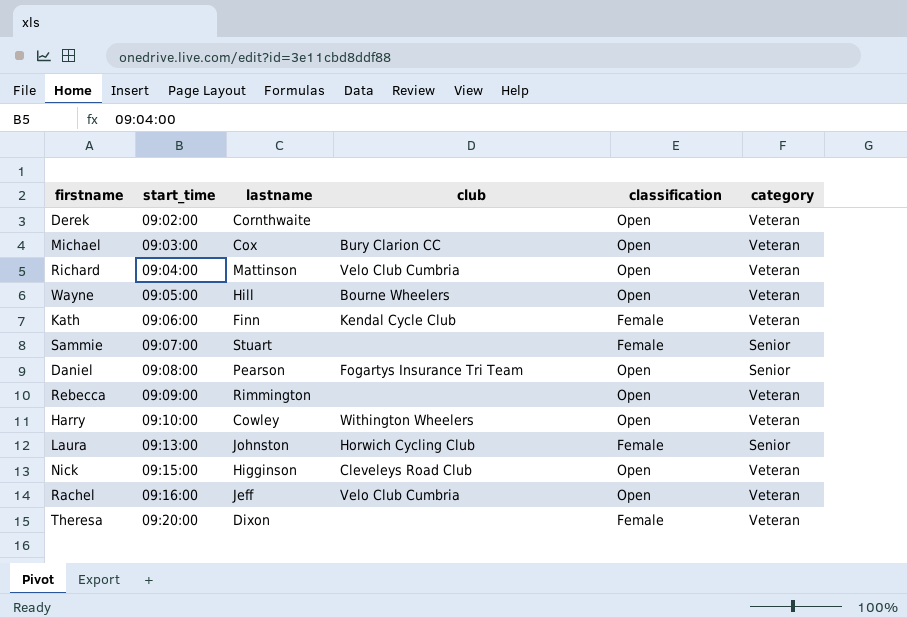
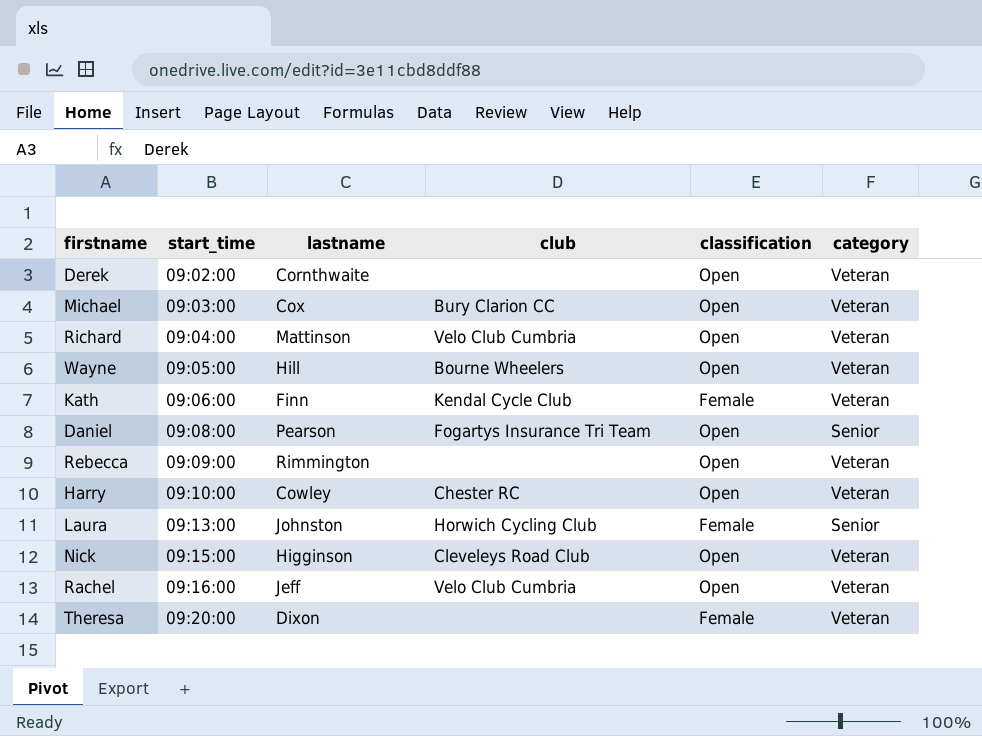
row Sammie: 09:07:00 | Stuart | none | Female | Senior -> none
Harry | club: Withington Wheelers -> Chester RC

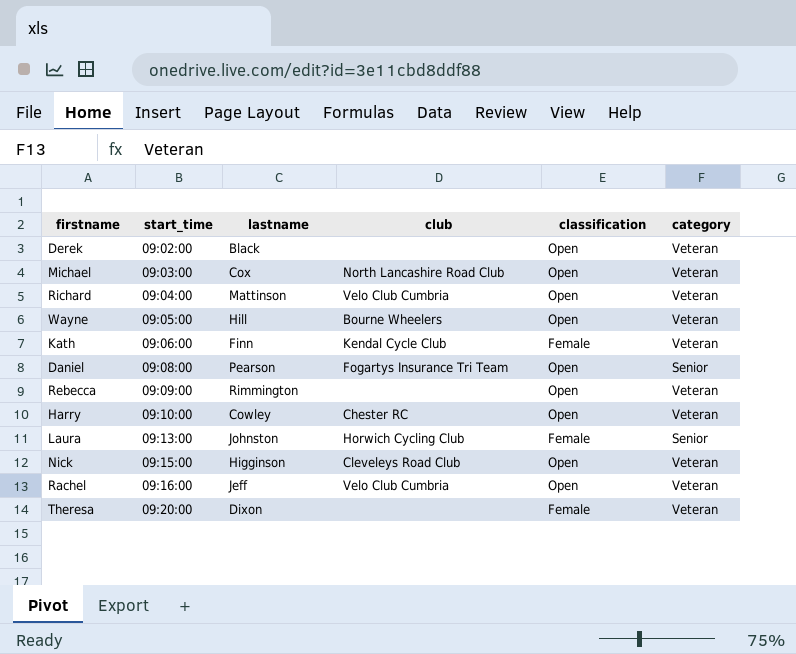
Derek | lastname: Cornthwaite -> Black
Michael | club: Bury Clarion CC -> North Lancashire Road Club

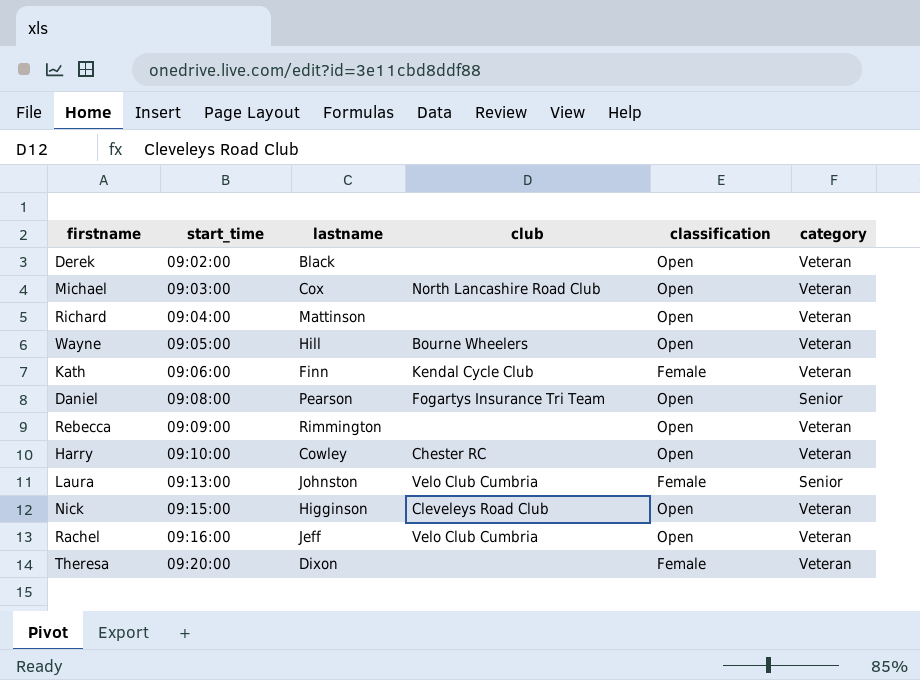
Richard | club: Velo Club Cumbria -> none
Laura | club: Horwich Cycling Club -> Velo Club Cumbria

